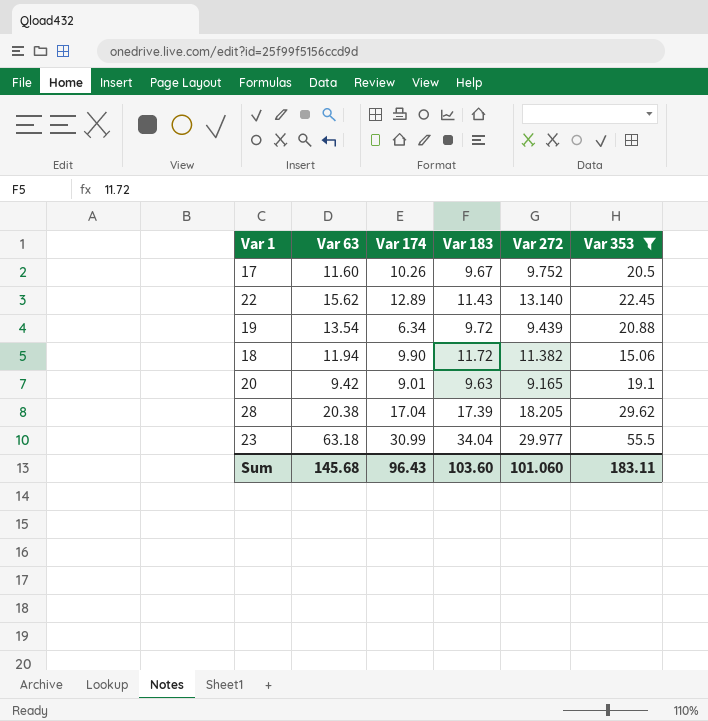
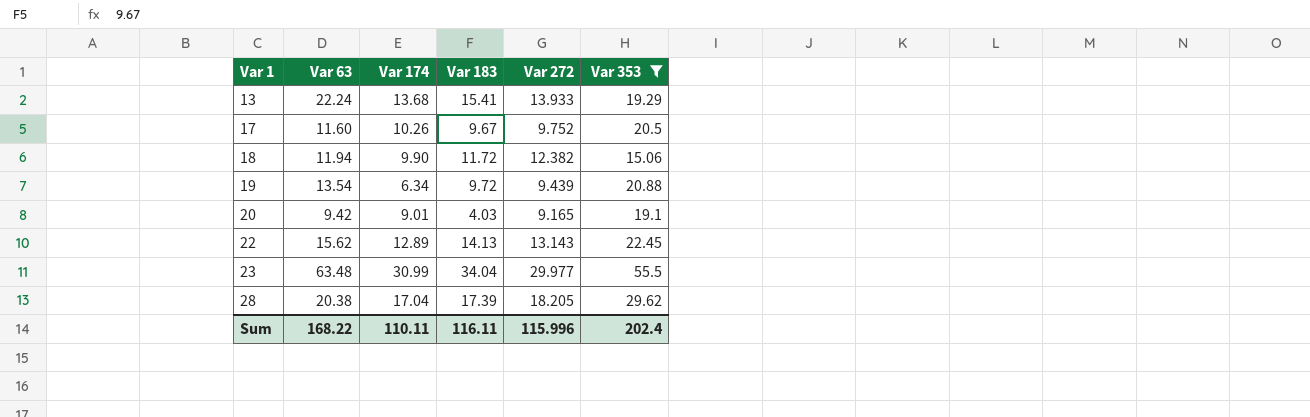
row order: none -> Var 1 ascending
row 13: none -> 22.24 | 13.68 | 15.41 | 13.933 | 19.29
18 | Var 272: 11.382 -> 12.382
20 | Var 183: 9.63 -> 4.03
22 | Var 183: 11.43 -> 14.13
22 | Var 272: 13.140 -> 13.143
23 | Var 63: 63.18 -> 63.48
Sum | Var 63: 145.68 -> 168.22
Sum | Var 174: 96.43 -> 110.11
Sum | Var 183: 103.60 -> 116.11
Sum | Var 272: 101.060 -> 115.996
Sum | Var 353: 183.11 -> 202.4

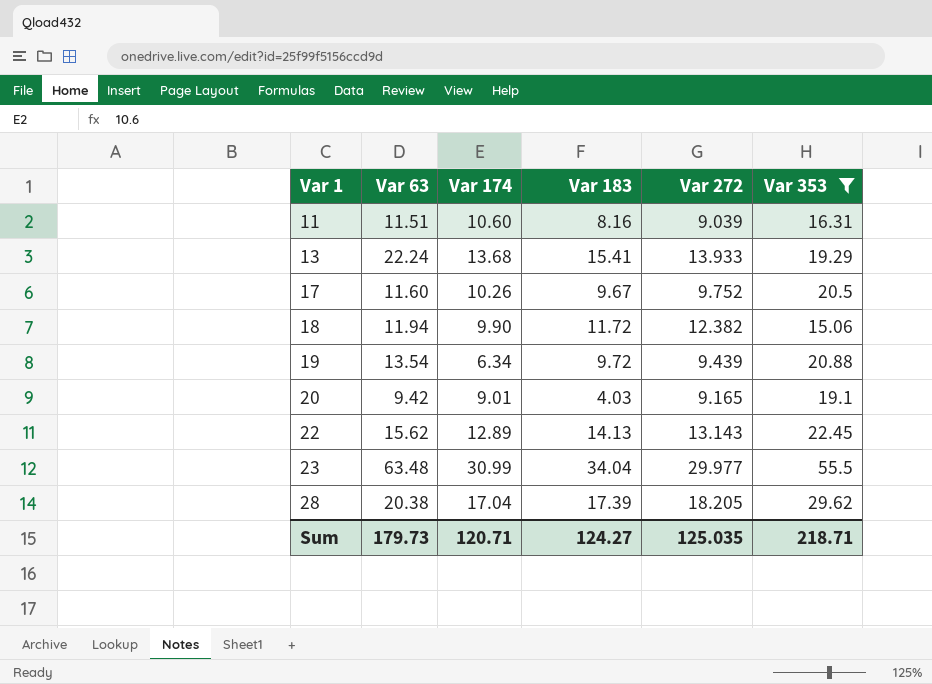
row 11: none -> 11.51 | 10.60 | 8.16 | 9.039 | 16.31
Sum | Var 63: 168.22 -> 179.73
Sum | Var 174: 110.11 -> 120.71
Sum | Var 183: 116.11 -> 124.27
Sum | Var 272: 115.996 -> 125.035
Sum | Var 353: 202.4 -> 218.71

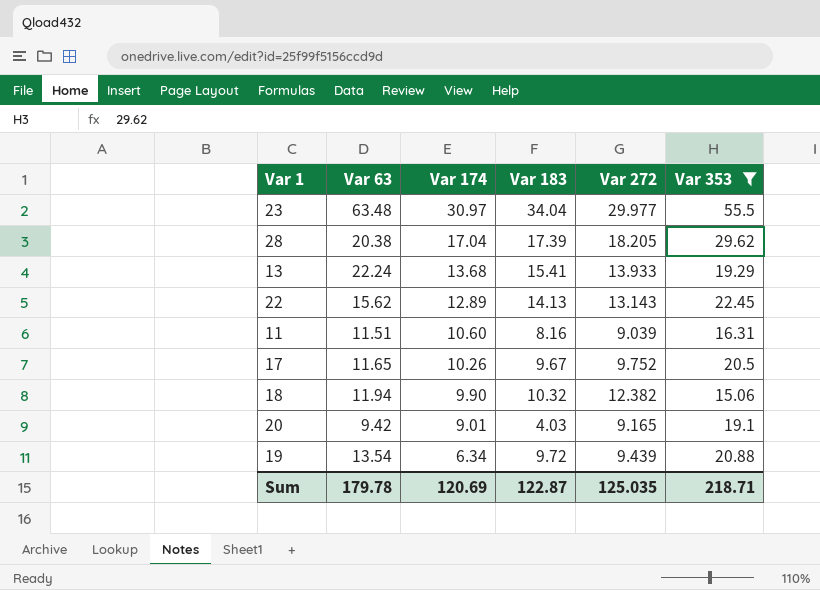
row order: Var 1 ascending -> Var 174 descending
23 | Var 174: 30.99 -> 30.97
17 | Var 63: 11.60 -> 11.65
18 | Var 183: 11.72 -> 10.32
Sum | Var 63: 179.73 -> 179.78
Sum | Var 174: 120.71 -> 120.69
Sum | Var 183: 124.27 -> 122.87

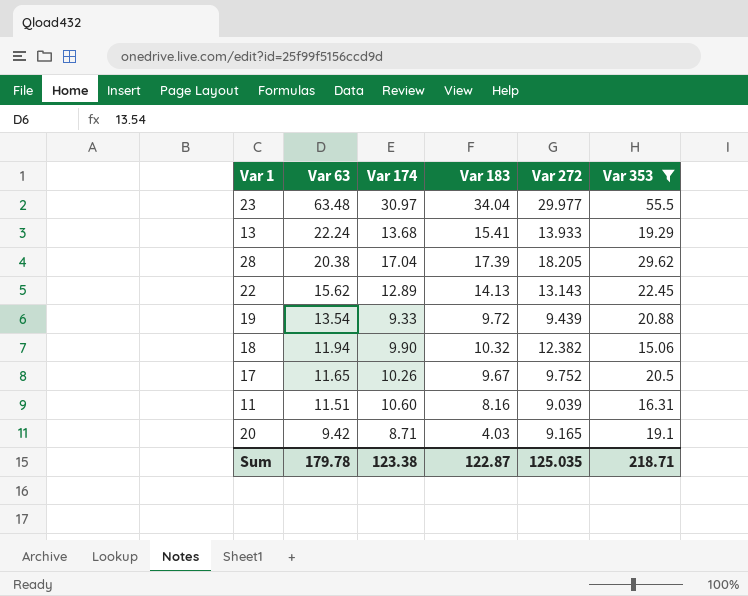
row order: Var 174 descending -> Var 63 descending
19 | Var 174: 6.34 -> 9.33
20 | Var 174: 9.01 -> 8.71
Sum | Var 174: 120.69 -> 123.38

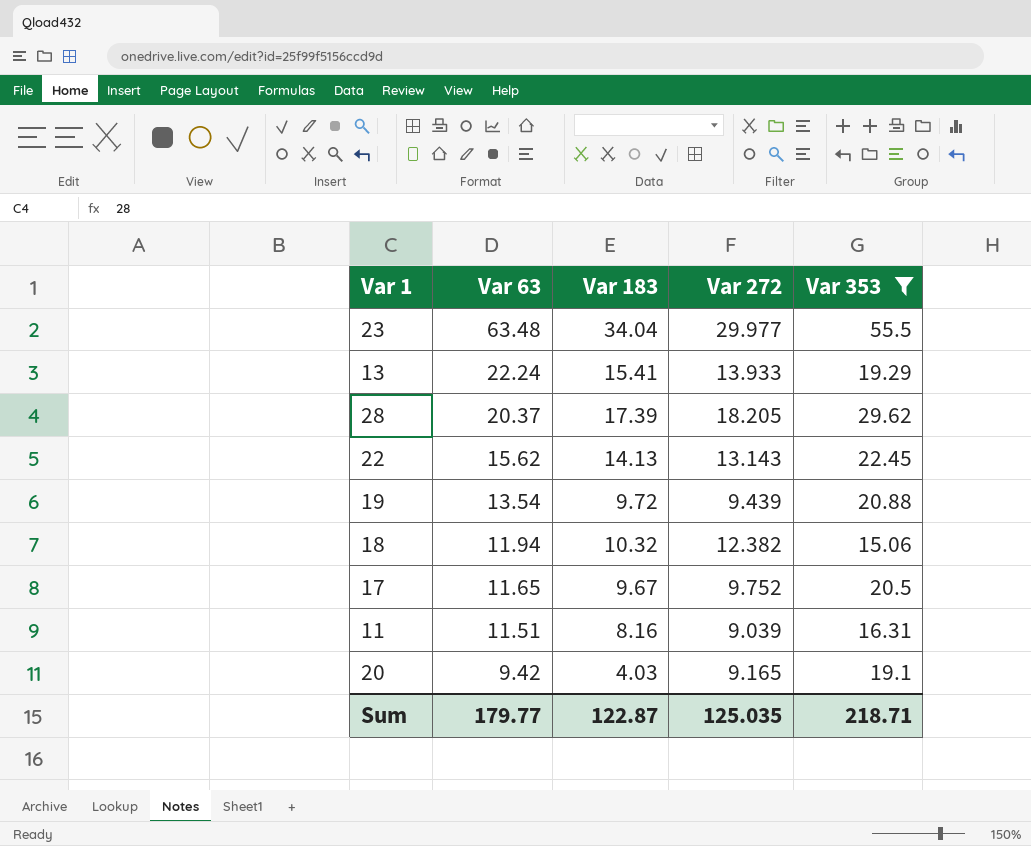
column Var 174 | position: 3 -> none
28 | Var 63: 20.38 -> 20.37
Sum | Var 63: 179.78 -> 179.77

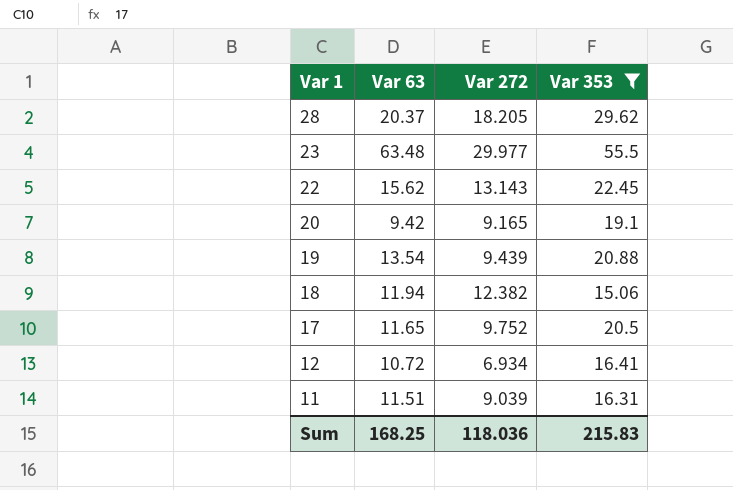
row order: Var 63 descending -> Var 1 descending
column Var 183 | position: 3 -> none
row 13: 22.24 | 15.41 | 13.933 | 19.29 -> none
row 12: none -> 10.72 | 6.934 | 16.41
Sum | Var 63: 179.77 -> 168.25
Sum | Var 272: 125.035 -> 118.036
Sum | Var 353: 218.71 -> 215.83

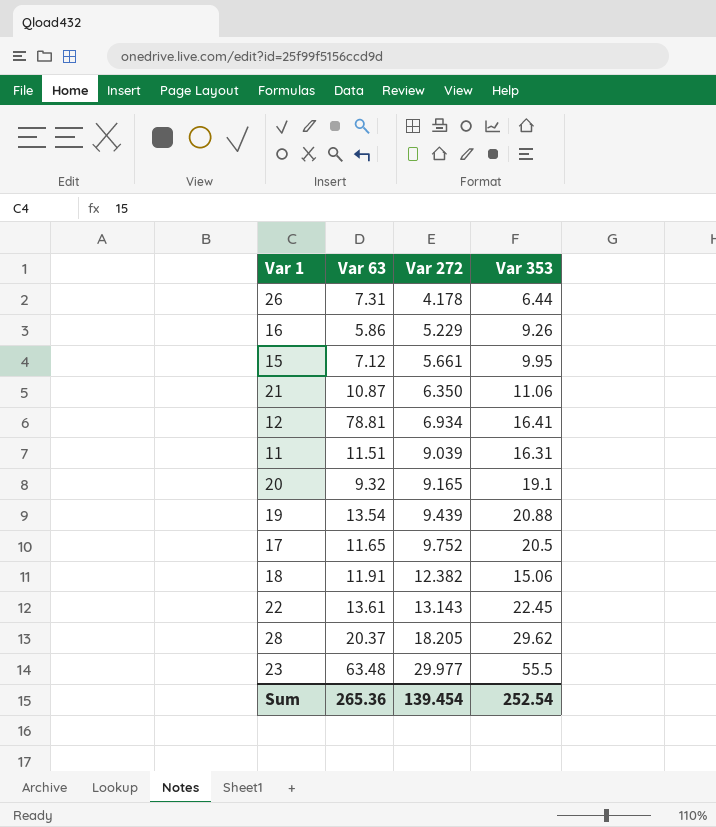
filter: Var 353 >= 15.06 -> none
row order: Var 1 descending -> Var 272 ascending
12 | Var 63: 10.72 -> 78.81
20 | Var 63: 9.42 -> 9.32
18 | Var 63: 11.94 -> 11.91
22 | Var 63: 15.62 -> 13.61
Sum | Var 63: 168.25 -> 265.36
Sum | Var 272: 118.036 -> 139.454
Sum | Var 353: 215.83 -> 252.54

